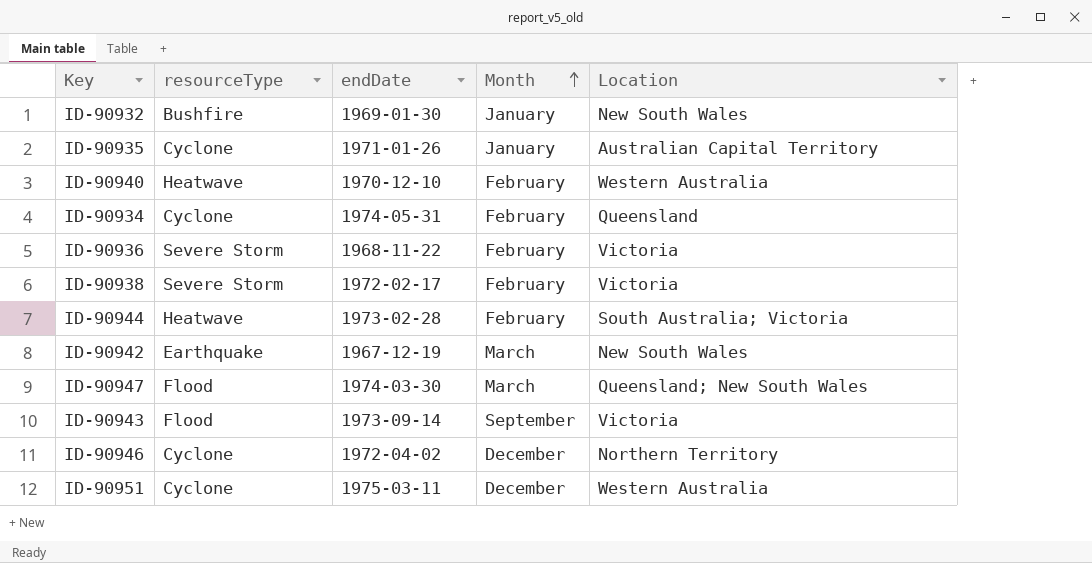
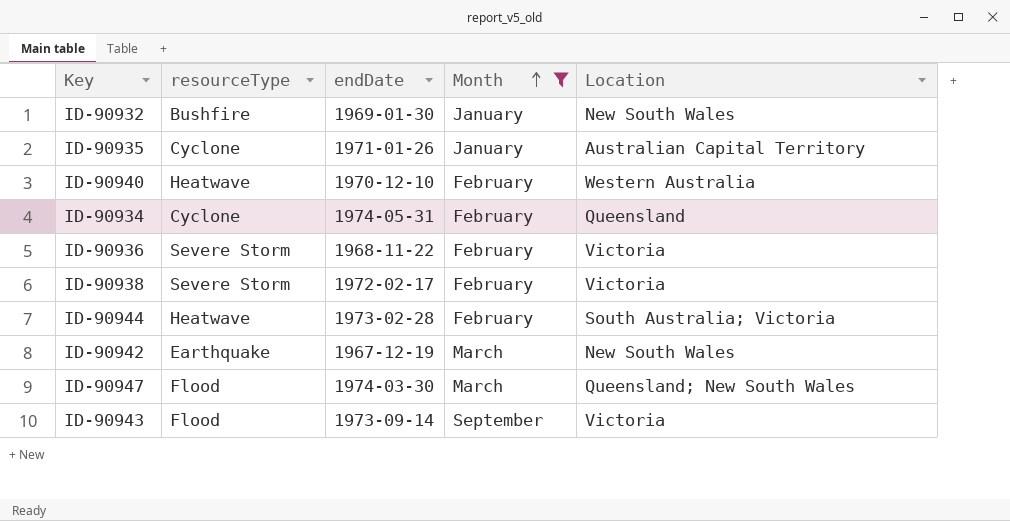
filter: none -> Month != December

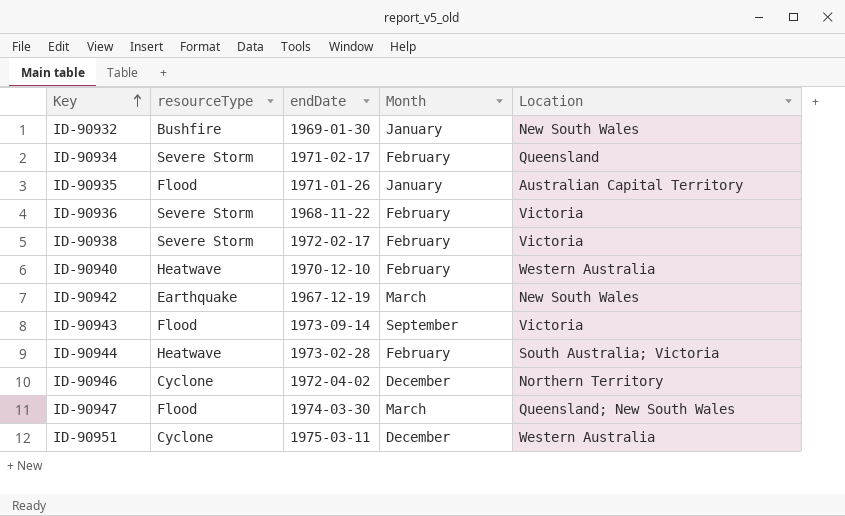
filter: Month != December -> none
row order: Month ascending -> Key ascending
ID-90934 | resourceType: Cyclone -> Severe Storm
ID-90934 | endDate: 1974-05-31 -> 1971-02-17
ID-90935 | resourceType: Cyclone -> Flood

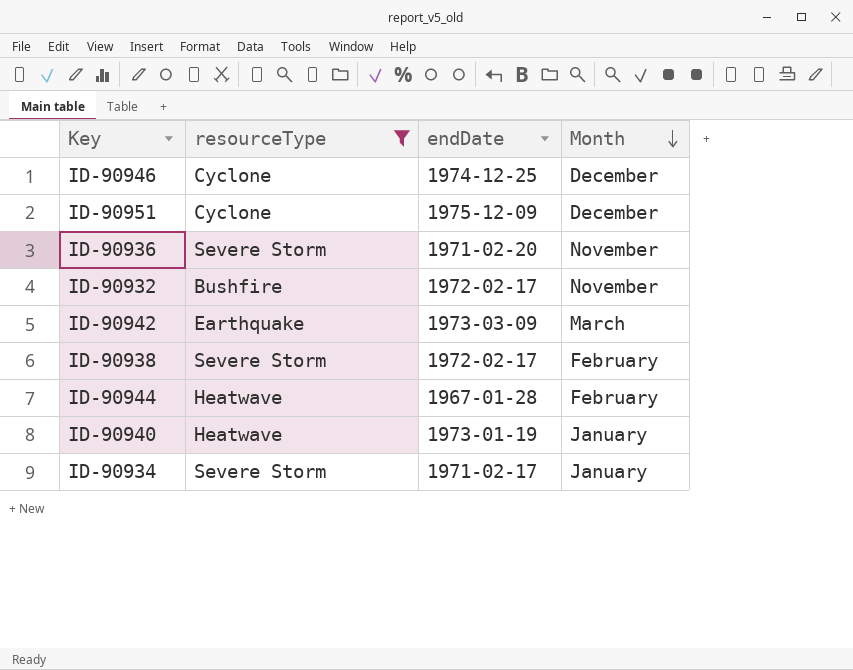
filter: none -> resourceType != Flood
row order: Key ascending -> Month descending
column Location | position: 5 -> none
ID-90946 | endDate: 1972-04-02 -> 1974-12-25
ID-90951 | endDate: 1975-03-11 -> 1975-12-09
ID-90936 | endDate: 1968-11-22 -> 1971-02-20
ID-90936 | Month: February -> November
ID-90932 | endDate: 1969-01-30 -> 1972-02-17
ID-90932 | Month: January -> November
ID-90942 | endDate: 1967-12-19 -> 1973-03-09
ID-90944 | endDate: 1973-02-28 -> 1967-01-28
ID-90940 | endDate: 1970-12-10 -> 1973-01-19
ID-90940 | Month: February -> January
ID-90934 | Month: February -> January

